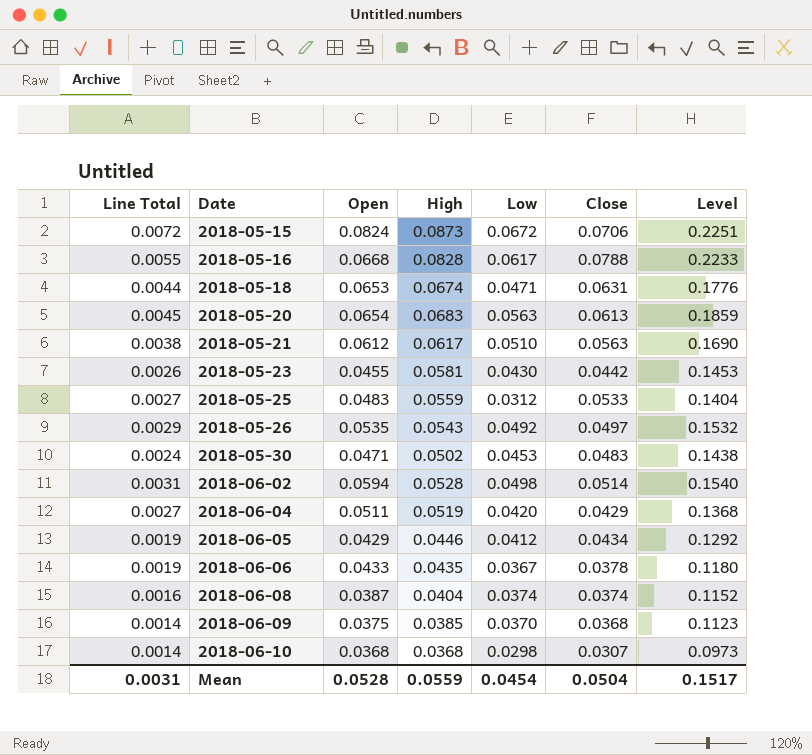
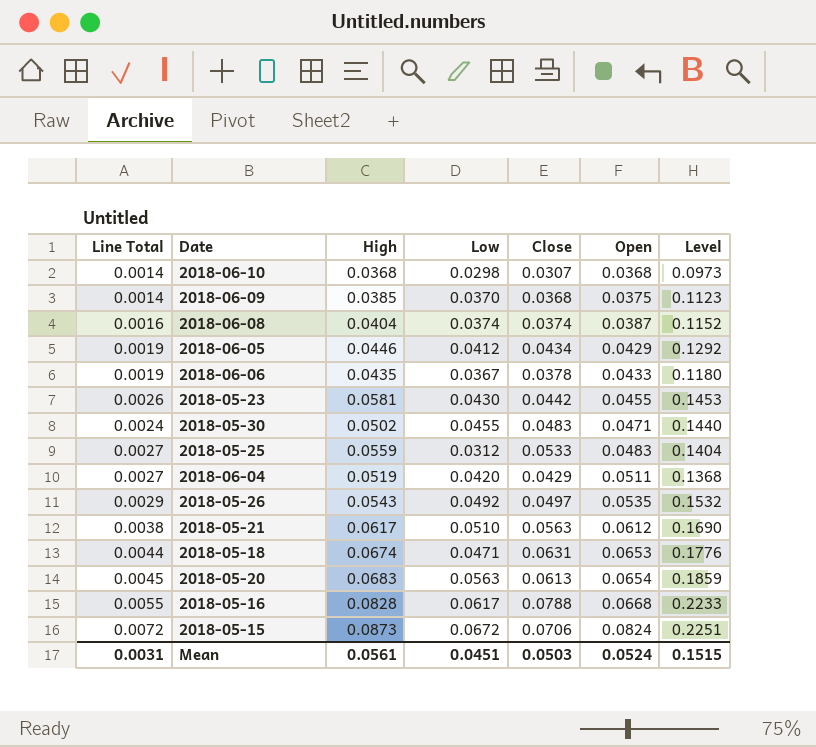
row order: Date ascending -> Open ascending
column Open | position: 3 -> 6
row 2018-06-02: 0.0031 | 0.0594 | 0.0528 | 0.0498 | 0.0514 | 0.1540 -> none
2018-05-30 | Low: 0.0453 -> 0.0455
2018-05-30 | Level: 0.1438 -> 0.1440
Mean | High: 0.0559 -> 0.0561
Mean | Low: 0.0454 -> 0.0451
Mean | Close: 0.0504 -> 0.0503
Mean | Open: 0.0528 -> 0.0524
Mean | Level: 0.1517 -> 0.1515

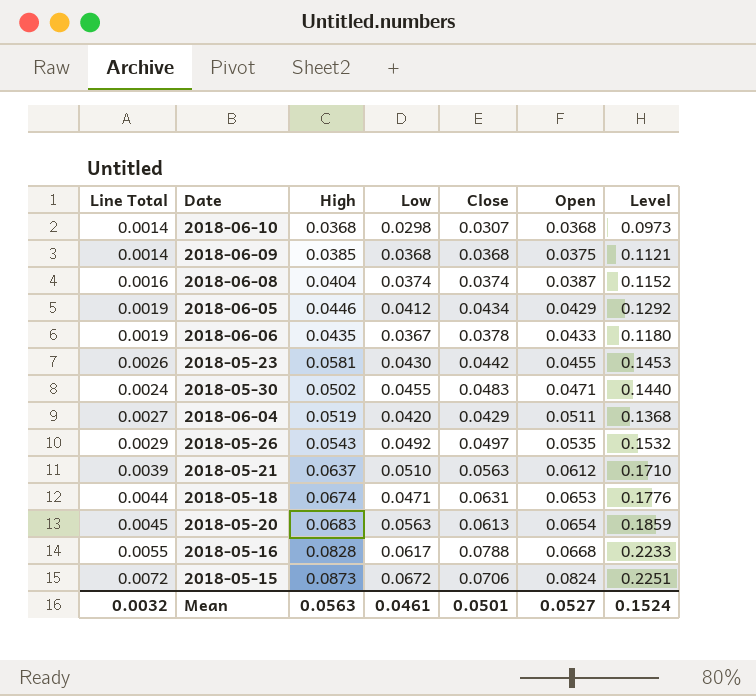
row 2018-05-25: 0.0027 | 0.0559 | 0.0312 | 0.0533 | 0.0483 | 0.1404 -> none
2018-06-09 | Low: 0.0370 -> 0.0368
2018-06-09 | Level: 0.1123 -> 0.1121
2018-05-21 | Line Total: 0.0038 -> 0.0039
2018-05-21 | High: 0.0617 -> 0.0637
2018-05-21 | Level: 0.1690 -> 0.1710
Mean | Line Total: 0.0031 -> 0.0032
Mean | High: 0.0561 -> 0.0563
Mean | Low: 0.0451 -> 0.0461
Mean | Close: 0.0503 -> 0.0501
Mean | Open: 0.0524 -> 0.0527
Mean | Level: 0.1515 -> 0.1524

